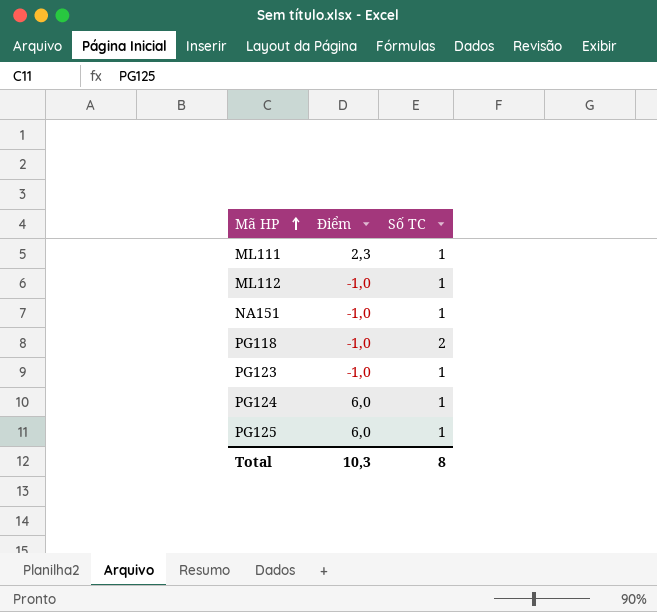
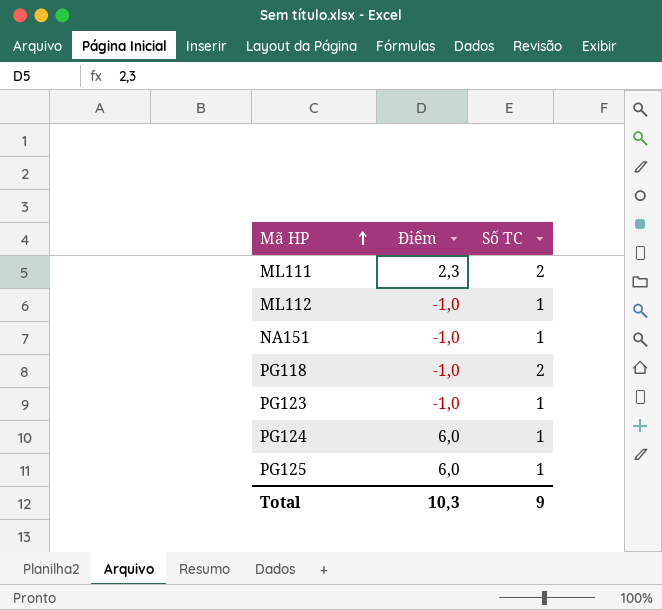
ML111 | Số TC: 1 -> 2
Total | Số TC: 8 -> 9

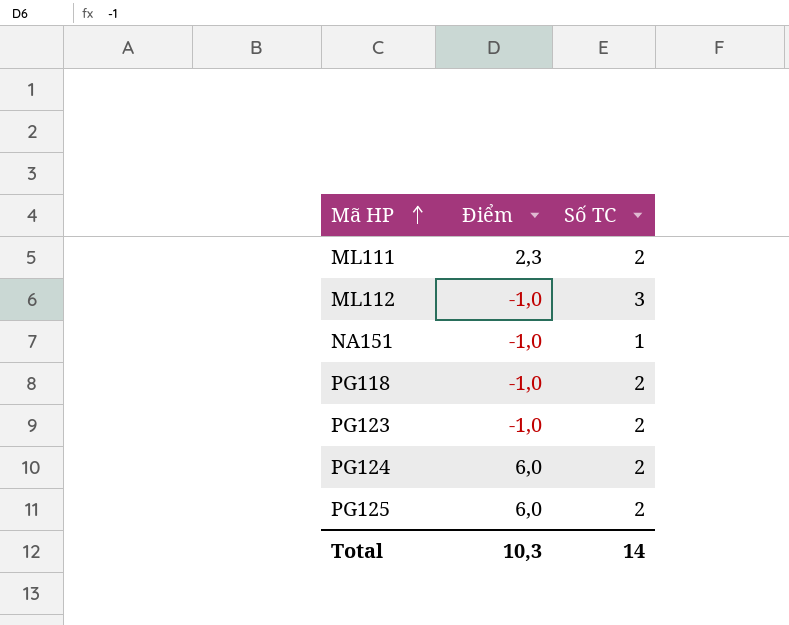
ML112 | Số TC: 1 -> 3
PG123 | Số TC: 1 -> 2
PG124 | Số TC: 1 -> 2
PG125 | Số TC: 1 -> 2
Total | Số TC: 9 -> 14

